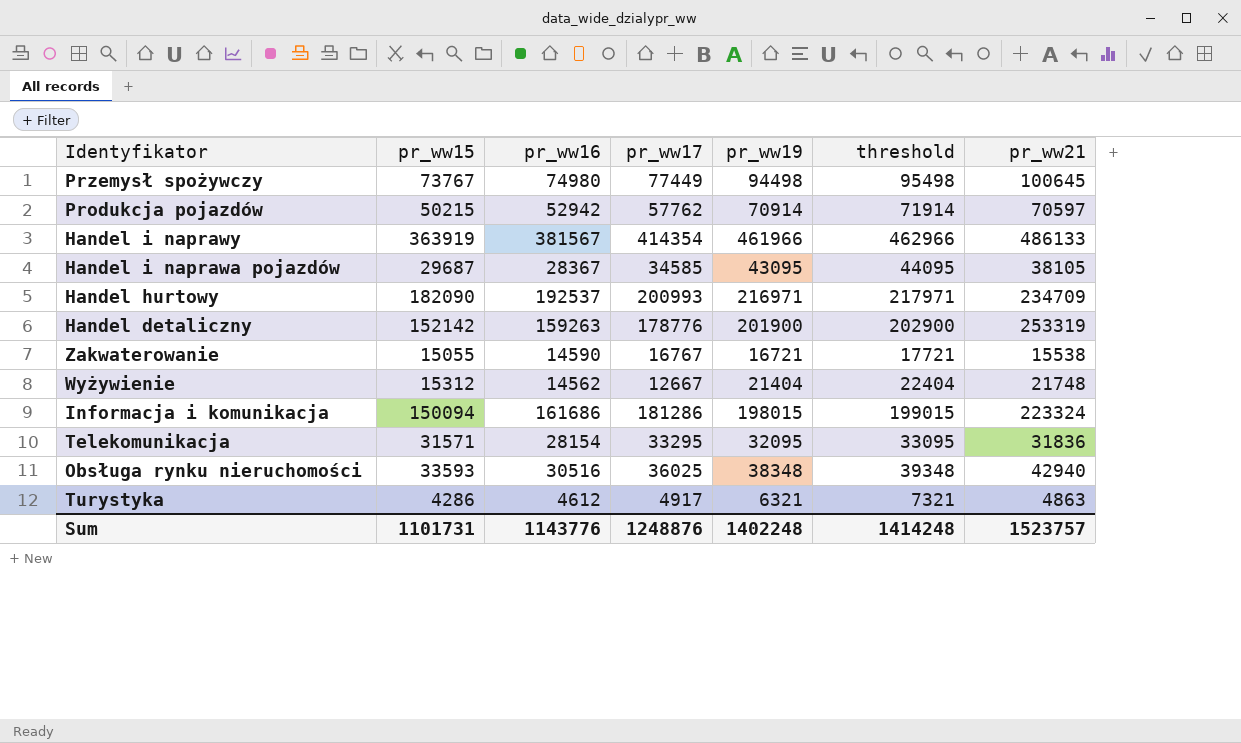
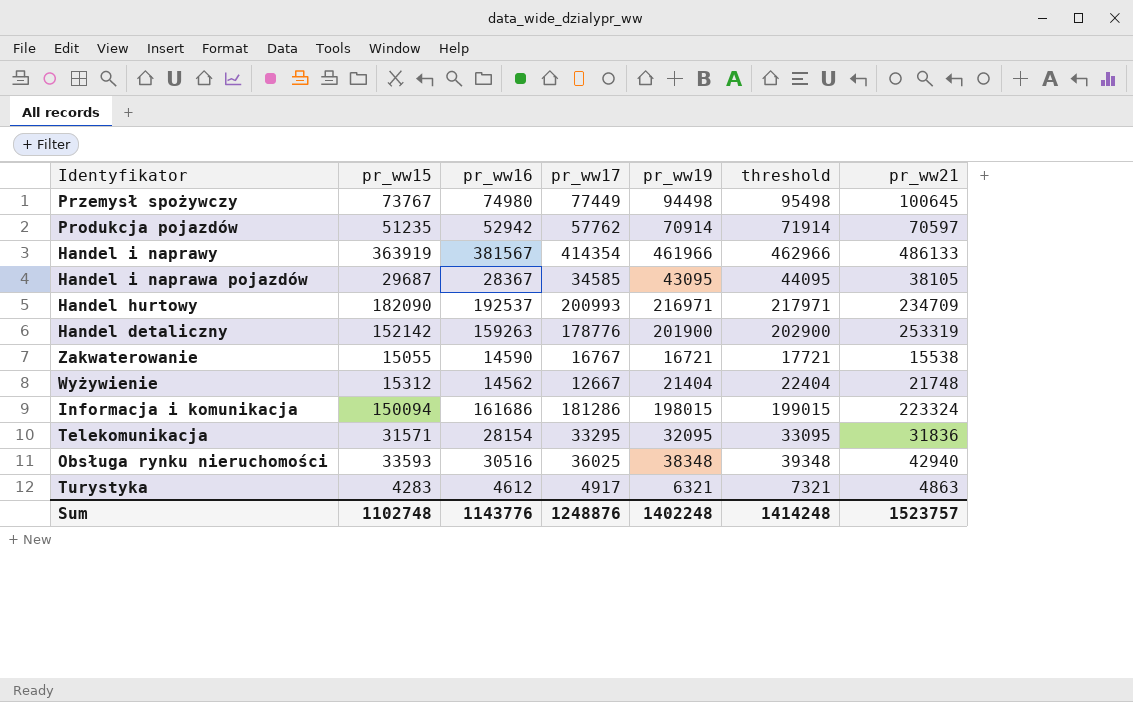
Produkcja pojazdów | pr_ww15: 50215 -> 51235
Turystyka | pr_ww15: 4286 -> 4283
Sum | pr_ww15: 1101731 -> 1102748

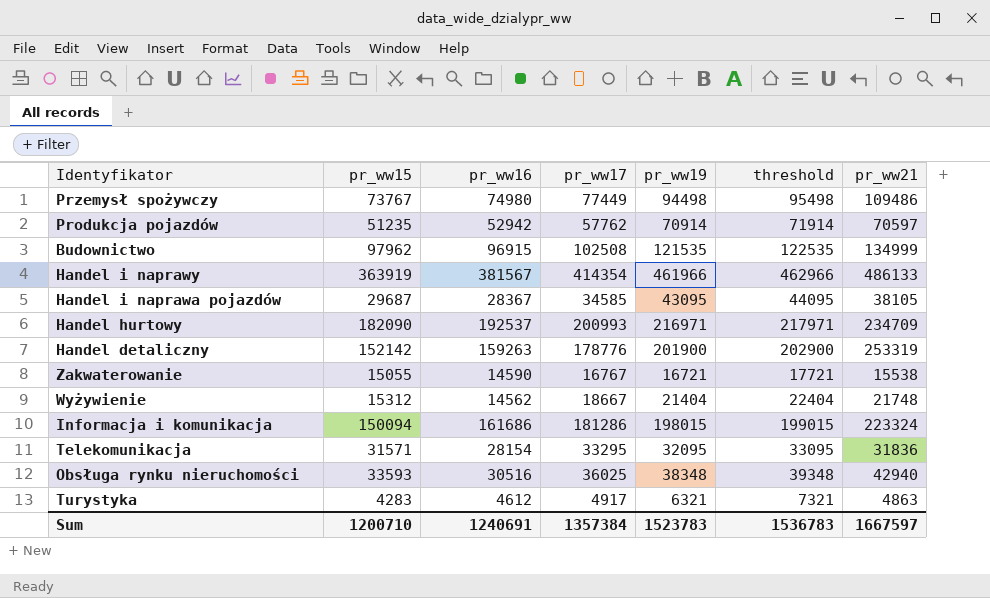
Przemysł spożywczy | pr_ww21: 100645 -> 109486
row Budownictwo: none -> 97962 | 96915 | 102508 | 121535 | 122535 | 134999
Wyżywienie | pr_ww17: 12667 -> 18667
Sum | pr_ww15: 1102748 -> 1200710
Sum | pr_ww16: 1143776 -> 1240691
Sum | pr_ww17: 1248876 -> 1357384
Sum | pr_ww19: 1402248 -> 1523783
Sum | threshold: 1414248 -> 1536783
Sum | pr_ww21: 1523757 -> 1667597

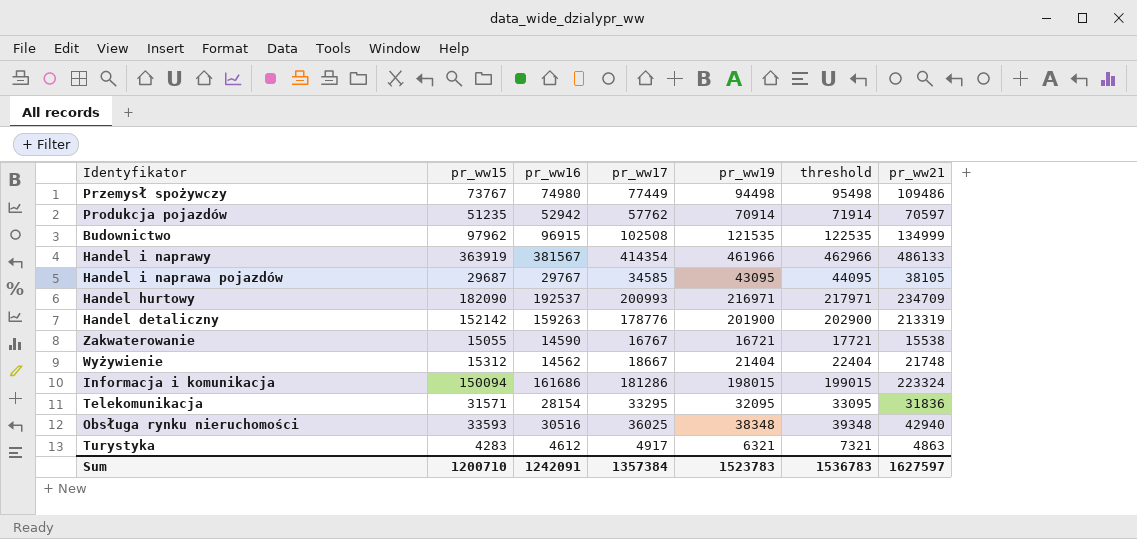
Handel i naprawa pojazdów | pr_ww16: 28367 -> 29767
Handel detaliczny | pr_ww21: 253319 -> 213319
Sum | pr_ww16: 1240691 -> 1242091
Sum | pr_ww21: 1667597 -> 1627597

